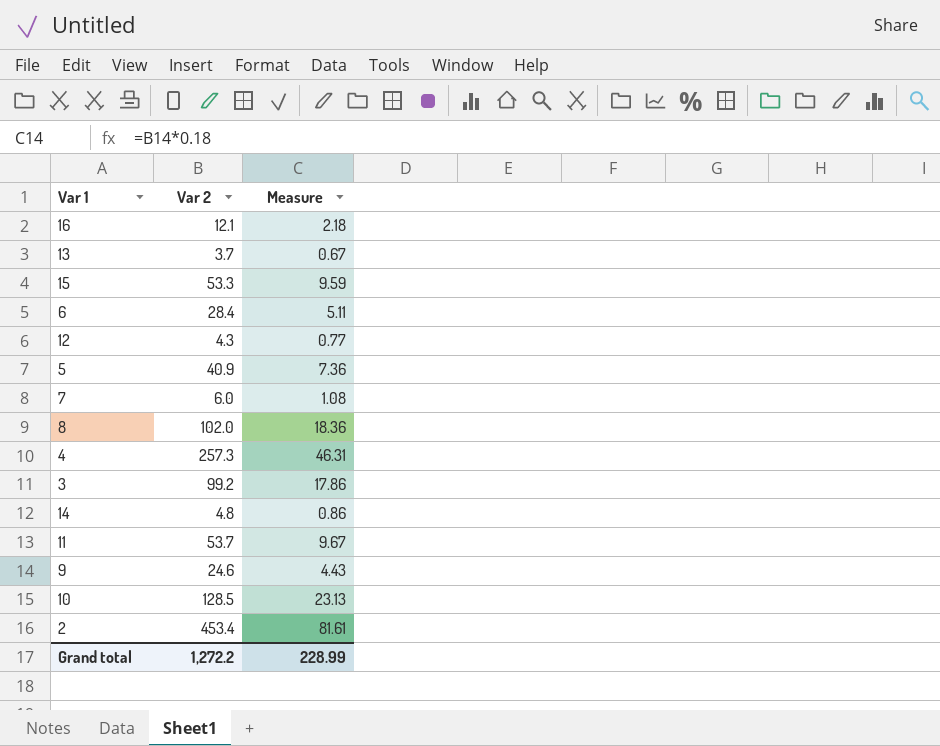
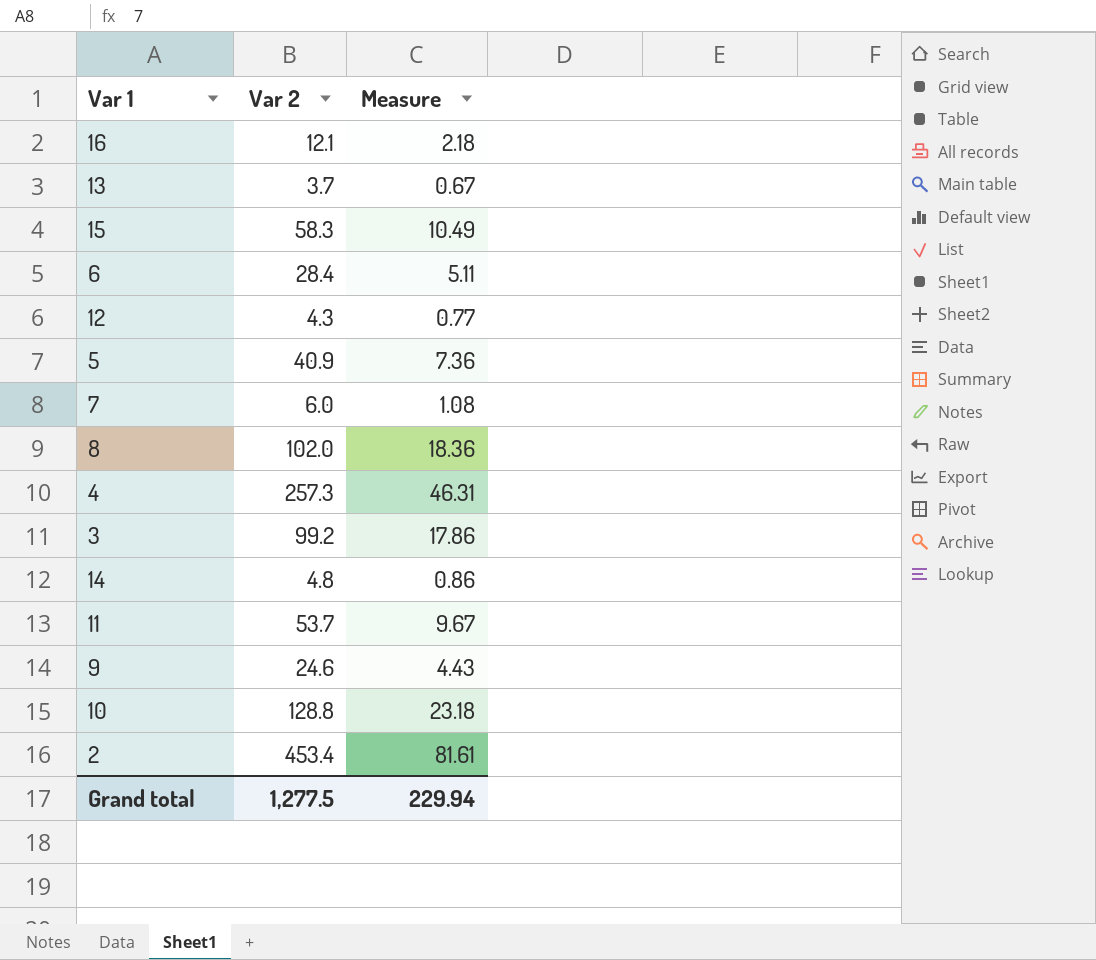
15 | Var 2: 53.3 -> 58.3
15 | Measure: 9.59 -> 10.49
10 | Var 2: 128.5 -> 128.8
10 | Measure: 23.13 -> 23.18
Grand total | Var 2: 1,272.2 -> 1,277.5
Grand total | Measure: 228.99 -> 229.94

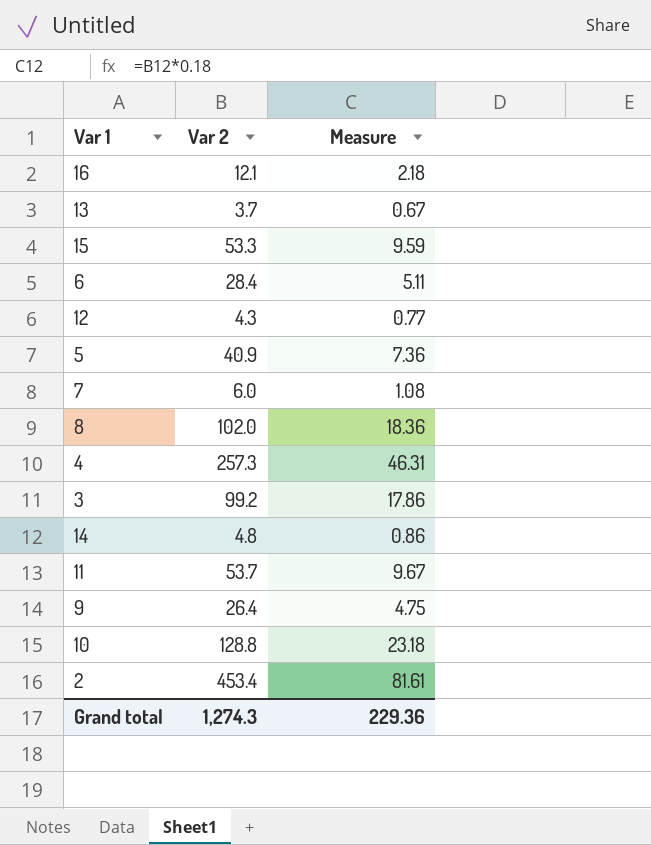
15 | Var 2: 58.3 -> 53.3
15 | Measure: 10.49 -> 9.59
9 | Var 2: 24.6 -> 26.4
9 | Measure: 4.43 -> 4.75
Grand total | Var 2: 1,277.5 -> 1,274.3
Grand total | Measure: 229.94 -> 229.36

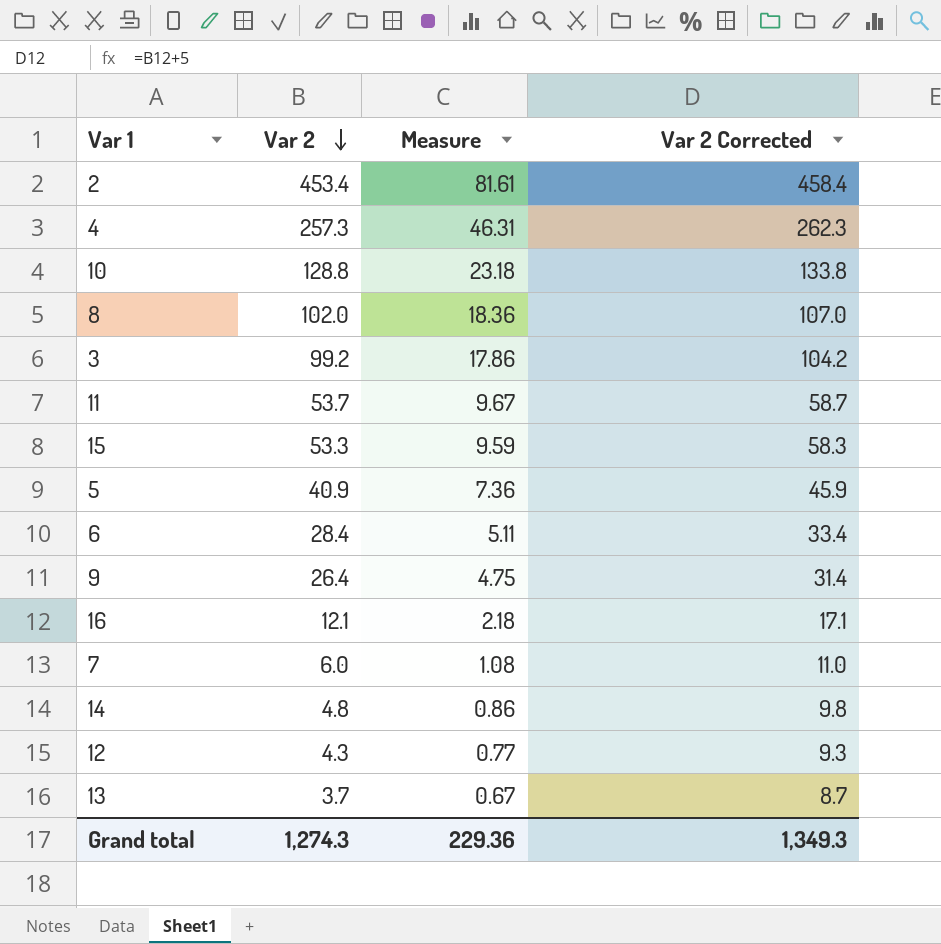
row order: none -> Var 2 descending
column Var 2 Corrected | formula: none -> [Var 2] + 5

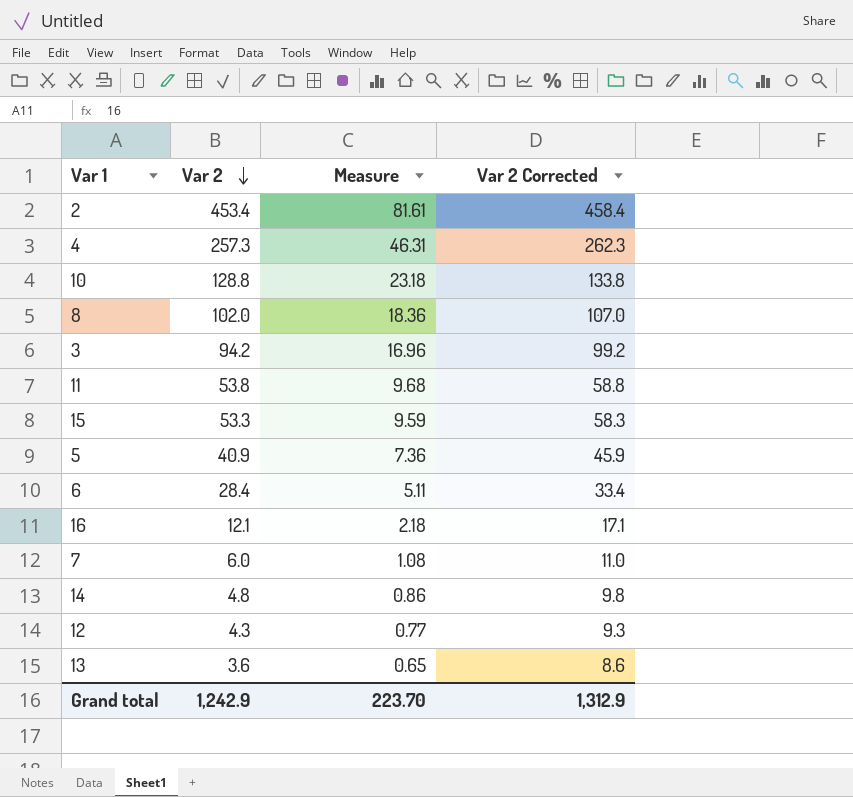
row 9: 26.4 | 4.75 | 31.4 -> none
3 | Var 2: 99.2 -> 94.2
3 | Measure: 17.86 -> 16.96
3 | Var 2 Corrected: 104.2 -> 99.2
11 | Var 2: 53.7 -> 53.8
11 | Measure: 9.67 -> 9.68
11 | Var 2 Corrected: 58.7 -> 58.8
13 | Var 2: 3.7 -> 3.6
13 | Measure: 0.67 -> 0.65
13 | Var 2 Corrected: 8.7 -> 8.6
Grand total | Var 2: 1,274.3 -> 1,242.9
Grand total | Measure: 229.36 -> 223.70
Grand total | Var 2 Corrected: 1,349.3 -> 1,312.9

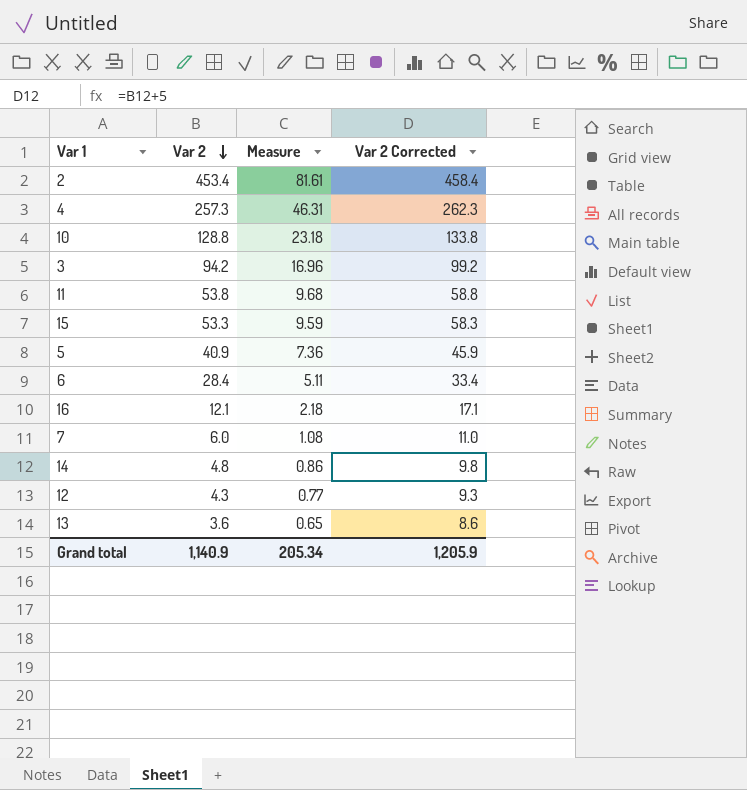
row 8: 102.0 | 18.36 | 107.0 -> none
Grand total | Var 2: 1,242.9 -> 1,140.9
Grand total | Measure: 223.70 -> 205.34
Grand total | Var 2 Corrected: 1,312.9 -> 1,205.9

